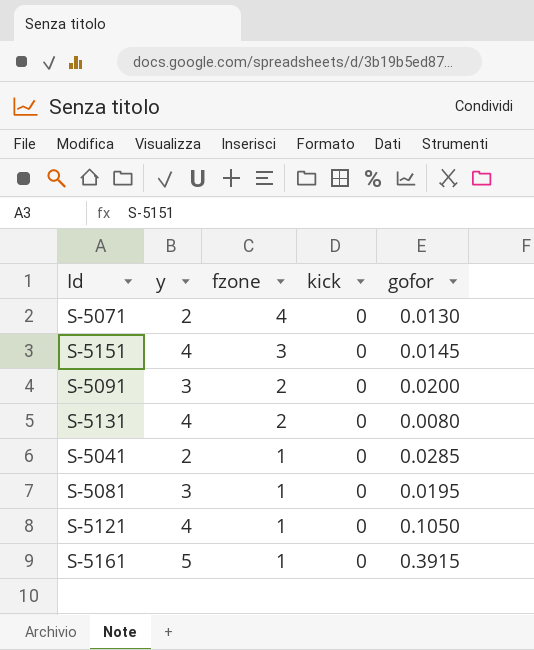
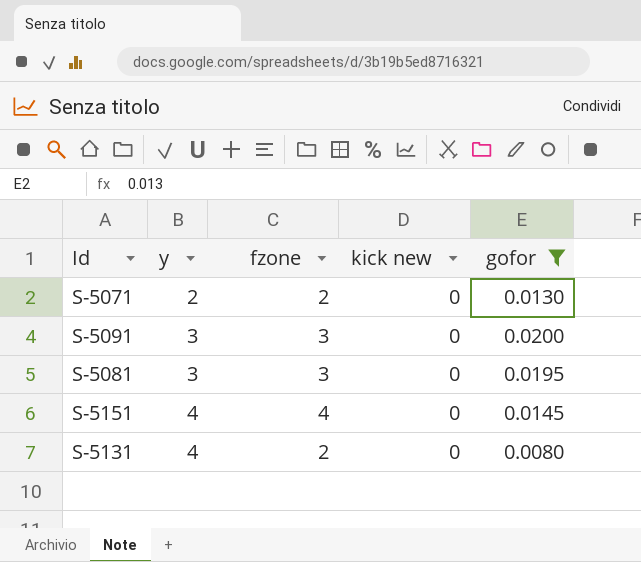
filter: none -> gofor <= 0.0200
row order: fzone descending -> y ascending
column name: kick -> kick new
S-5071 | fzone: 4 -> 2
S-5091 | fzone: 2 -> 3
S-5081 | fzone: 1 -> 3
S-5151 | fzone: 3 -> 4

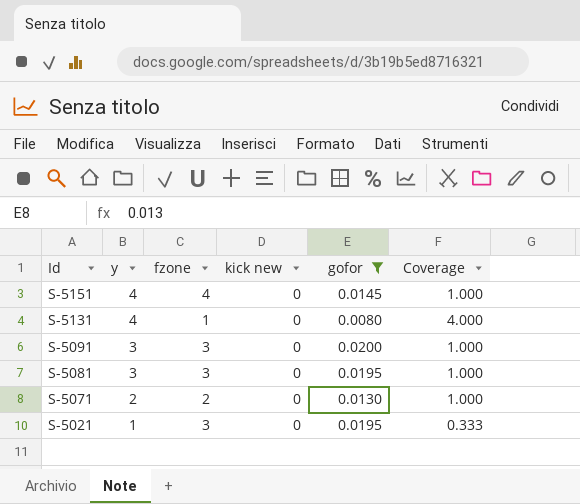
row order: y ascending -> Id descending
column Coverage | formula: none -> [y] / [fzone]
S-5131 | fzone: 2 -> 1
row S-5021: none -> 1 | 3 | 0 | 0.0195 | 0.333

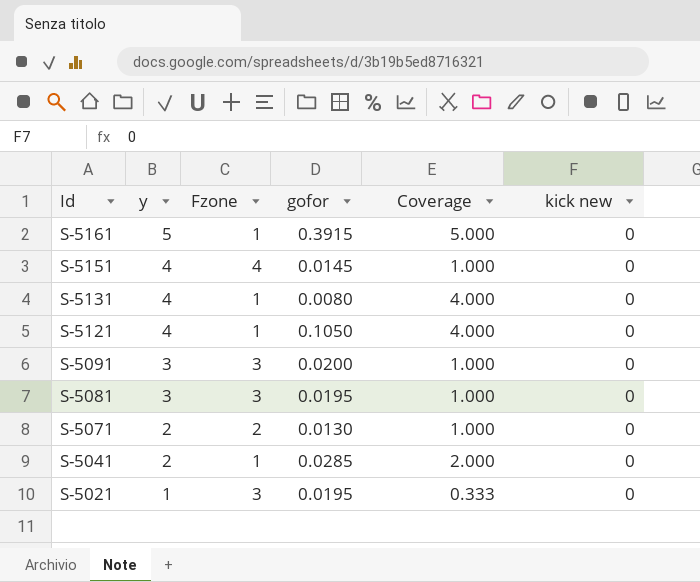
filter: gofor <= 0.0200 -> none
column name: fzone -> Fzone
column kick new | position: 4 -> 6

